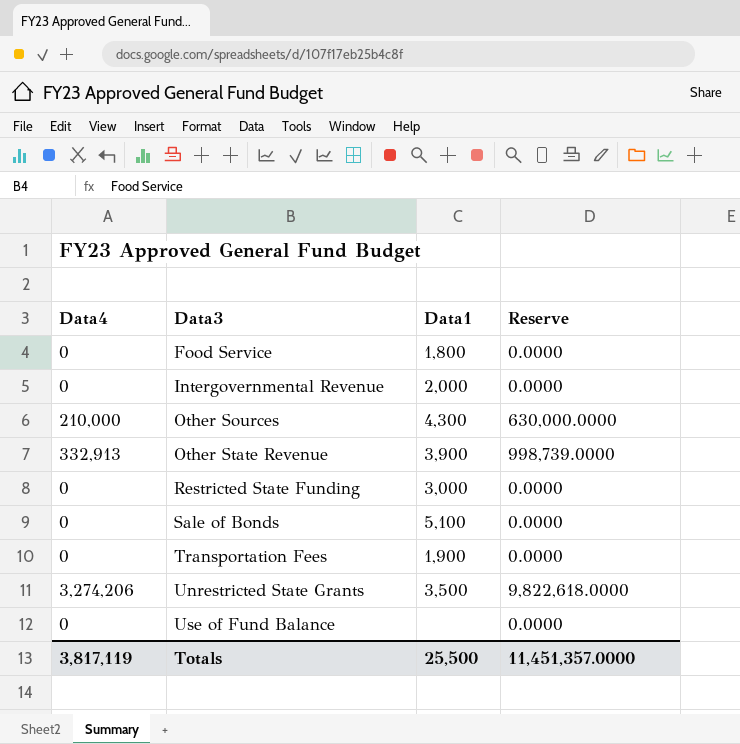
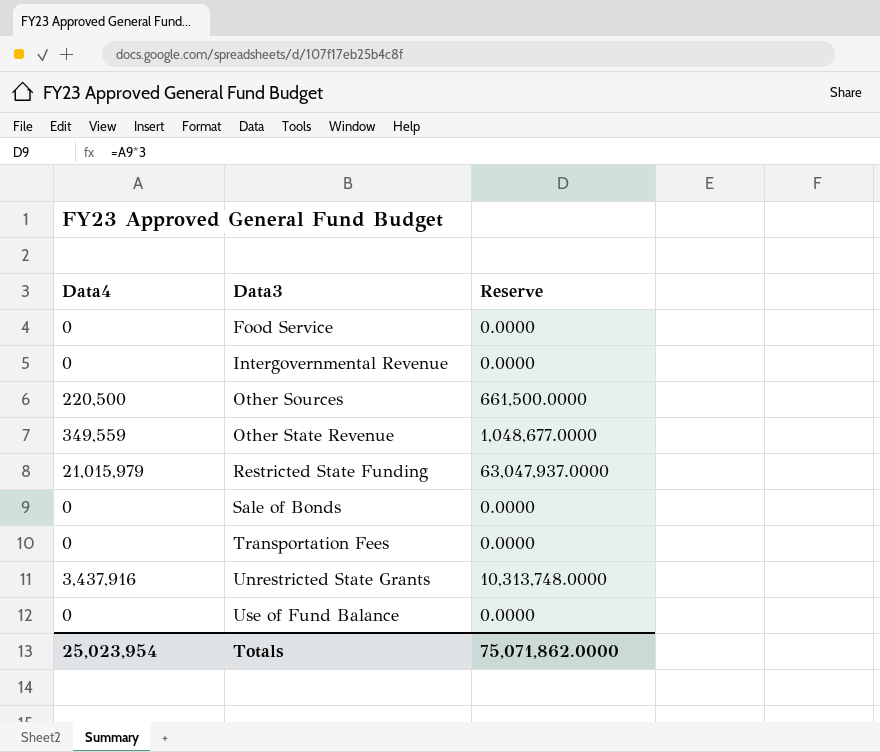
column Data1 | position: 3 -> none
Other Sources | Data4: 210,000 -> 220,500
Other Sources | Reserve: 630,000.0000 -> 661,500.0000
Other State Revenue | Data4: 332,913 -> 349,559
Other State Revenue | Reserve: 998,739.0000 -> 1,048,677.0000
Restricted State Funding | Data4: 0 -> 21,015,979
Restricted State Funding | Reserve: 0.0000 -> 63,047,937.0000
Unrestricted State Grants | Data4: 3,274,206 -> 3,437,916
Unrestricted State Grants | Reserve: 9,822,618.0000 -> 10,313,748.0000
Totals | Data4: 3,817,119 -> 25,023,954
Totals | Reserve: 11,451,357.0000 -> 75,071,862.0000

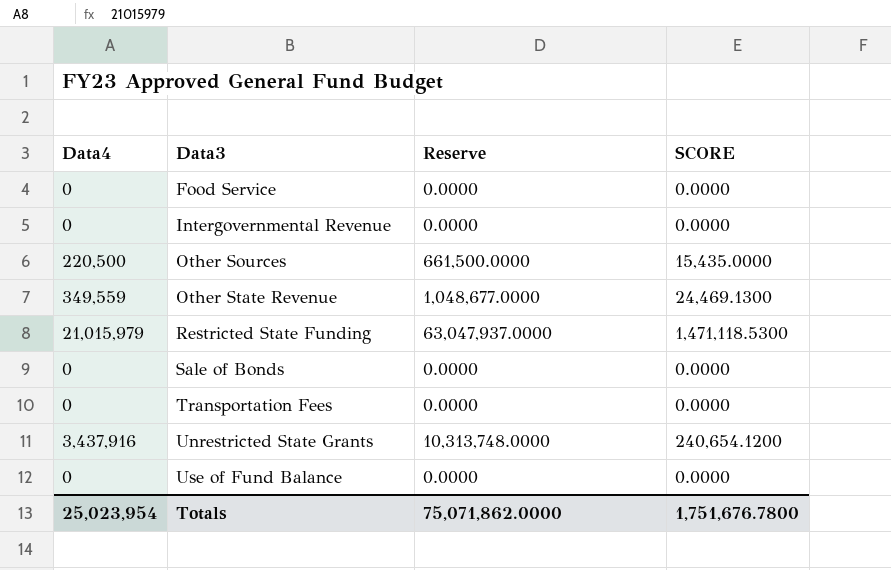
column SCORE | formula: none -> [Data4] * 0.07

